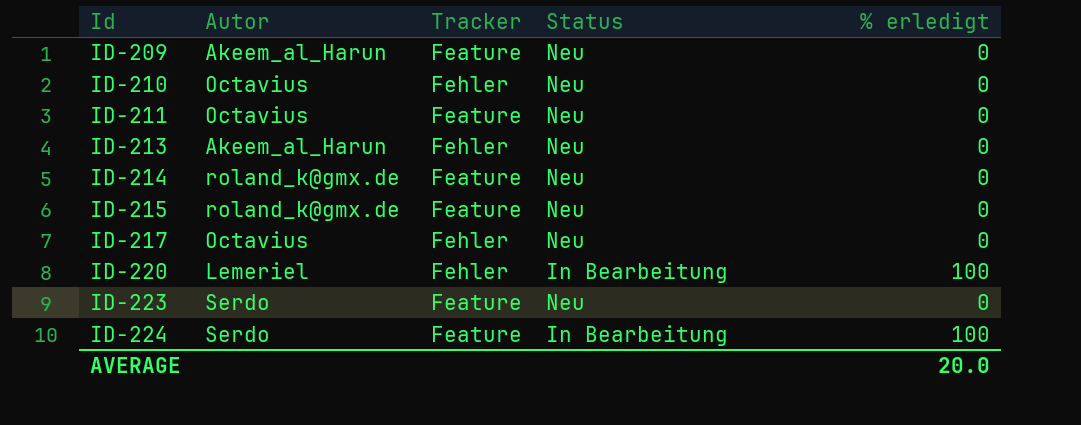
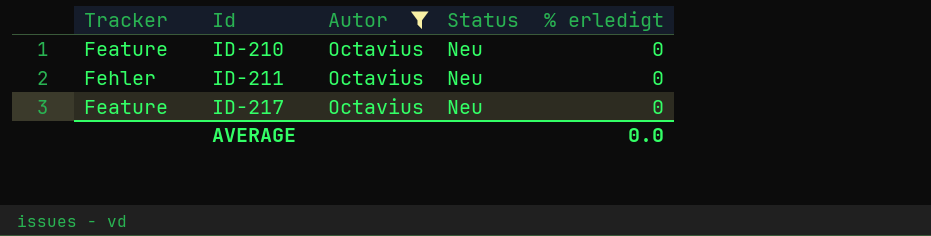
filter: none -> Autor = Octavius
column Tracker | position: 3 -> 1
ID-210 | Tracker: Fehler -> Feature
ID-211 | Tracker: Feature -> Fehler
ID-217 | Tracker: Fehler -> Feature
AVERAGE | % erledigt: 20.0 -> 0.0

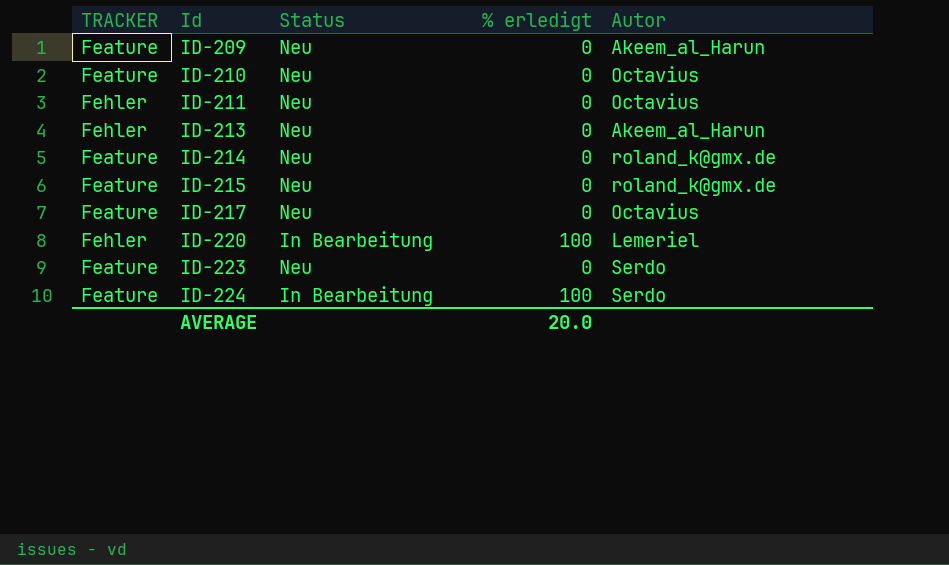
filter: Autor = Octavius -> none
column name: Tracker -> TRACKER
column Autor | position: 3 -> 5
AVERAGE | % erledigt: 0.0 -> 20.0

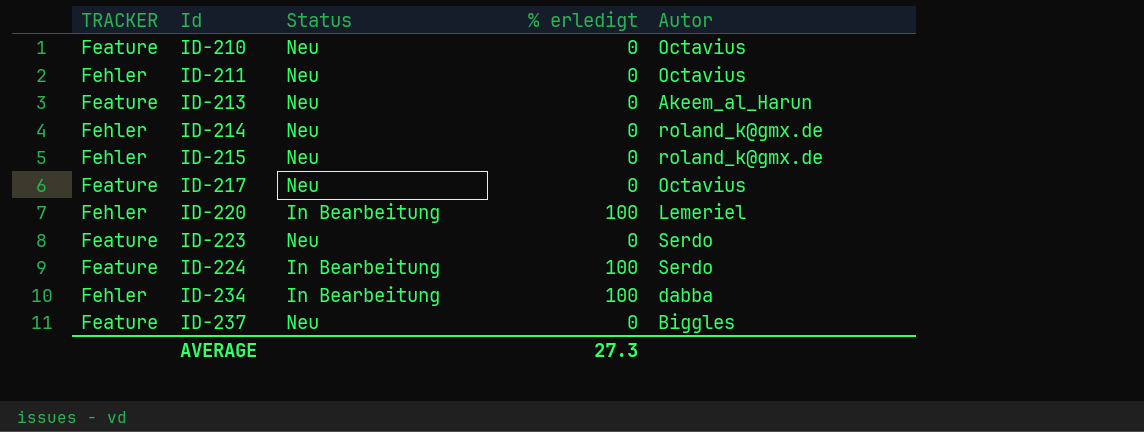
row ID-209: Feature | Neu | 0 | Akeem_al_Harun -> none
ID-213 | TRACKER: Fehler -> Feature
ID-214 | TRACKER: Feature -> Fehler
ID-215 | TRACKER: Feature -> Fehler
row ID-234: none -> Fehler | In Bearbeitung | 100 | dabba
row ID-237: none -> Feature | Neu | 0 | Biggles
AVERAGE | % erledigt: 20.0 -> 27.3

